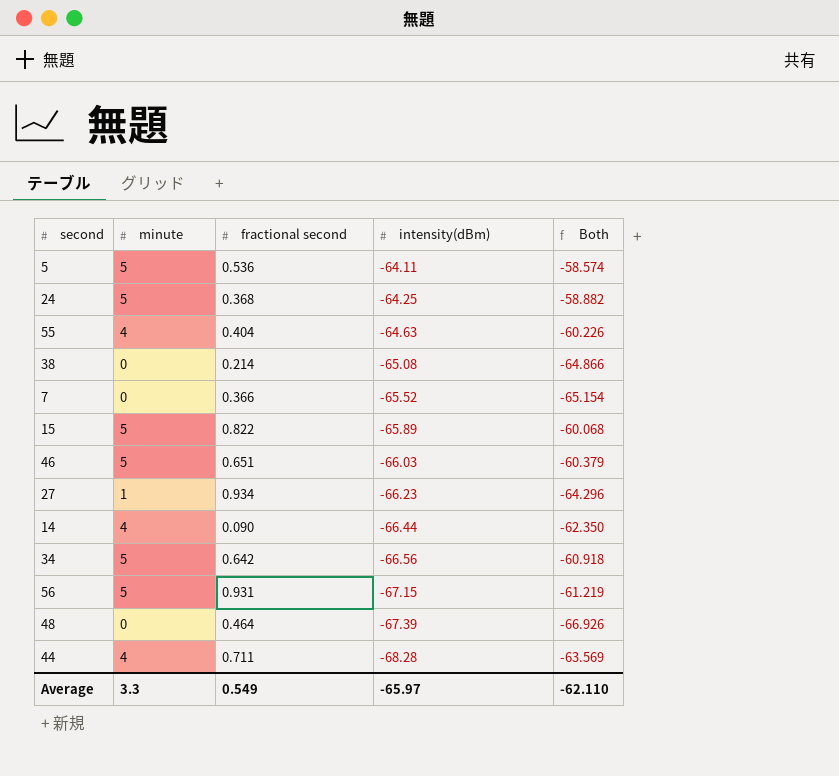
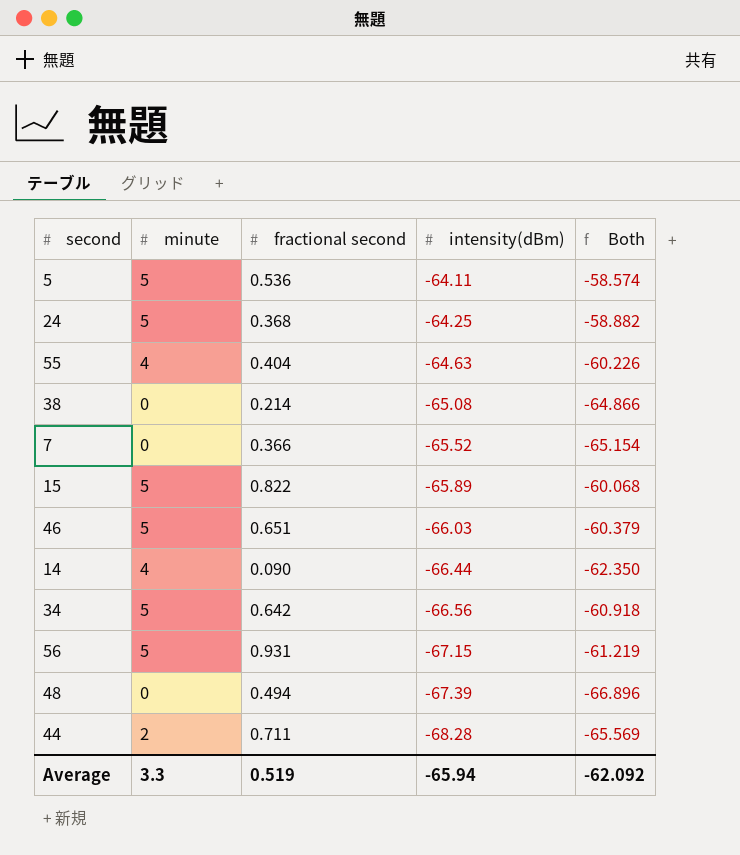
row 27: 1 | 0.934 | -66.23 | -64.296 -> none
48 | fractional second: 0.464 -> 0.494
48 | Both: -66.926 -> -66.896
44 | minute: 4 -> 2
44 | Both: -63.569 -> -65.569
Average | fractional second: 0.549 -> 0.519
Average | intensity(dBm): -65.97 -> -65.94
Average | Both: -62.110 -> -62.092

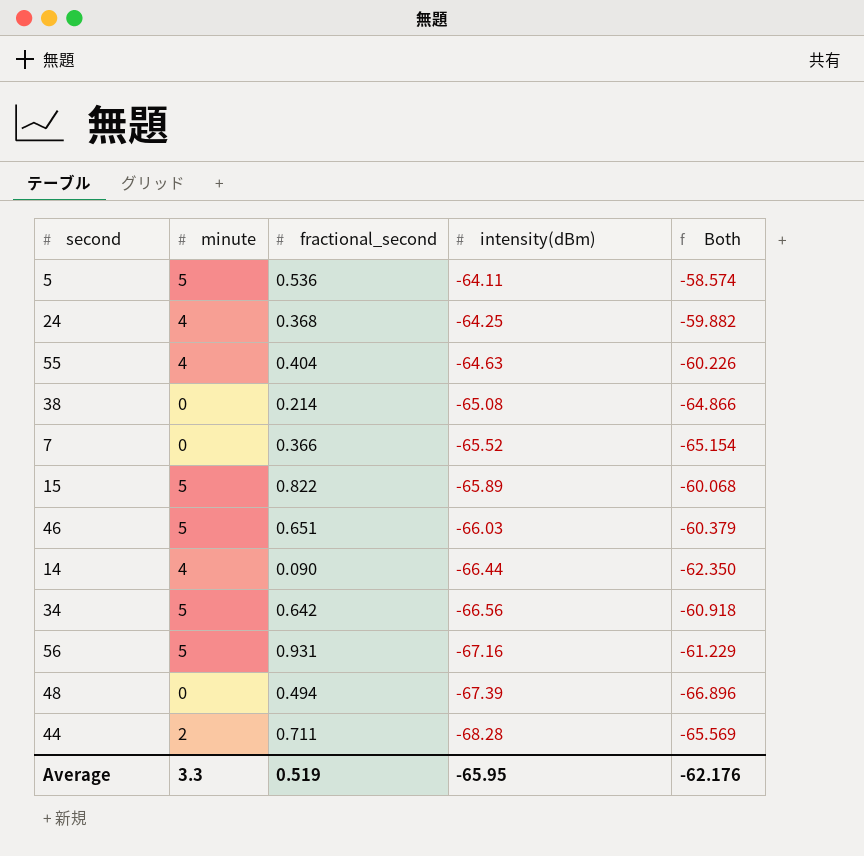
column name: fractional second -> fractional_second
24 | minute: 5 -> 4
24 | Both: -58.882 -> -59.882
56 | intensity(dBm): -67.15 -> -67.16
56 | Both: -61.219 -> -61.229
Average | intensity(dBm): -65.94 -> -65.95
Average | Both: -62.092 -> -62.176

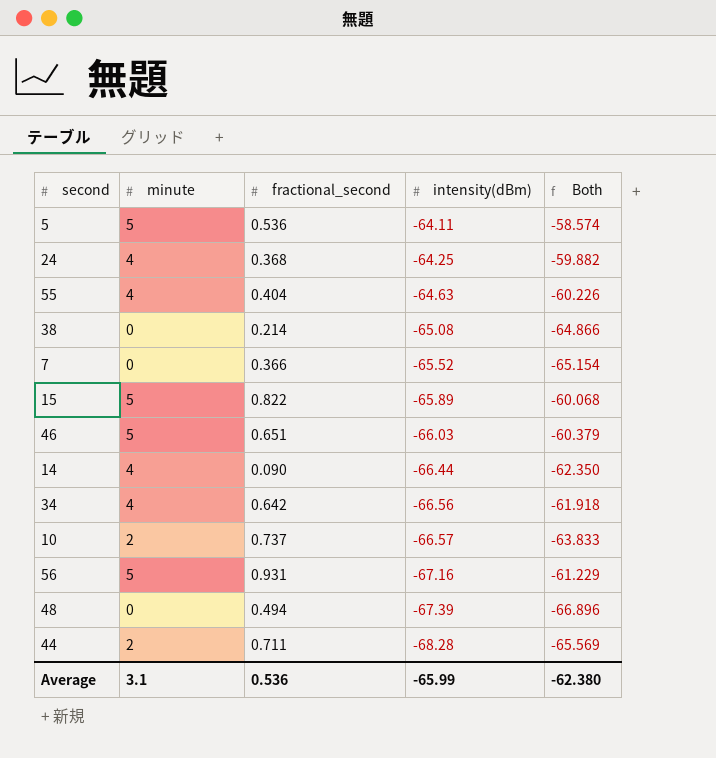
34 | minute: 5 -> 4
34 | Both: -60.918 -> -61.918
row 10: none -> 2 | 0.737 | -66.57 | -63.833
Average | minute: 3.3 -> 3.1
Average | fractional_second: 0.519 -> 0.536
Average | intensity(dBm): -65.95 -> -65.99
Average | Both: -62.176 -> -62.380

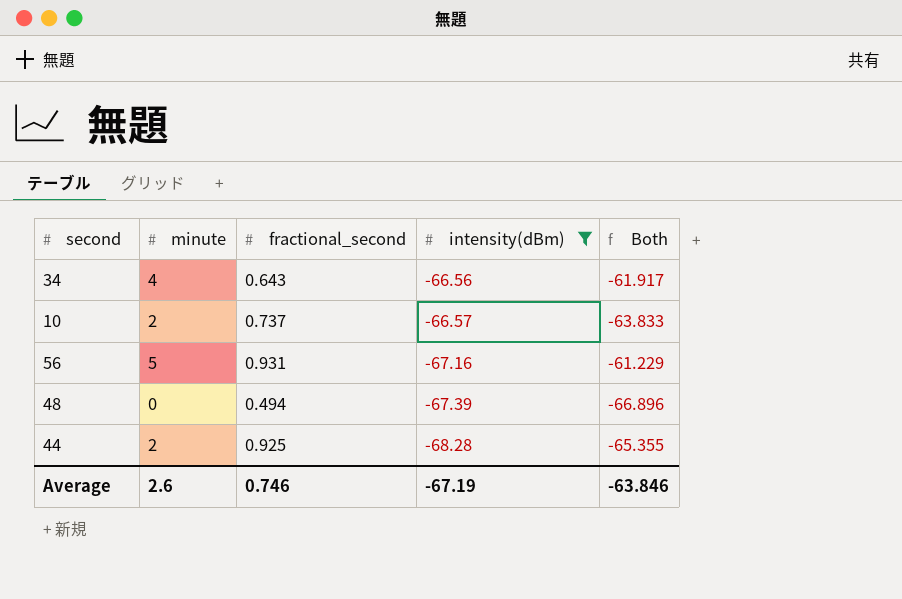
filter: none -> intensity(dBm) <= -66.56
34 | fractional_second: 0.642 -> 0.643
34 | Both: -61.918 -> -61.917
44 | fractional_second: 0.711 -> 0.925
44 | Both: -65.569 -> -65.355
Average | minute: 3.1 -> 2.6
Average | fractional_second: 0.536 -> 0.746
Average | intensity(dBm): -65.99 -> -67.19
Average | Both: -62.380 -> -63.846

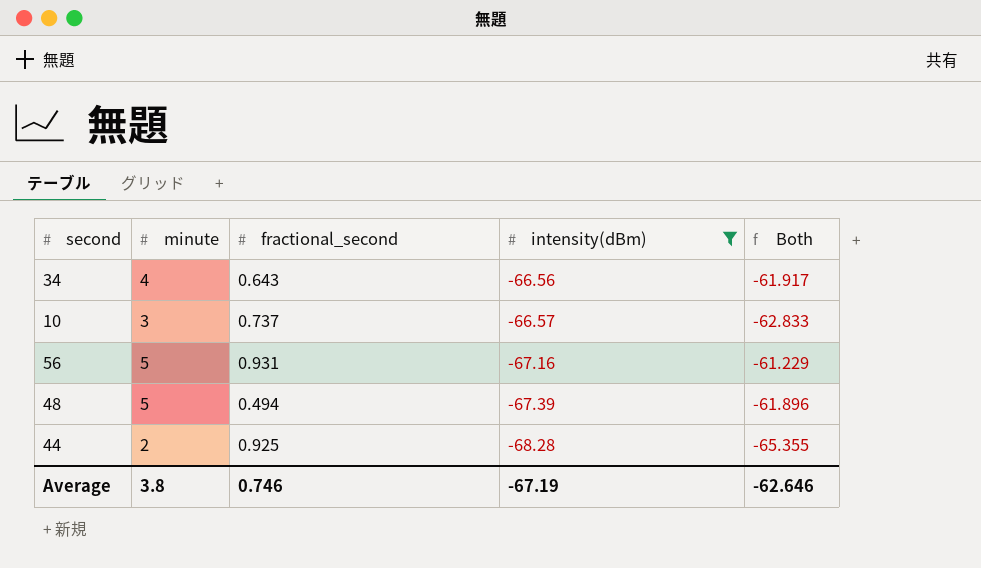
10 | minute: 2 -> 3
10 | Both: -63.833 -> -62.833
48 | minute: 0 -> 5
48 | Both: -66.896 -> -61.896
Average | minute: 2.6 -> 3.8
Average | Both: -63.846 -> -62.646

